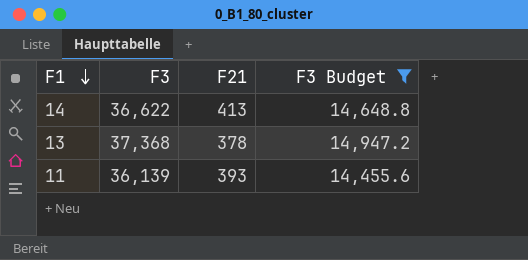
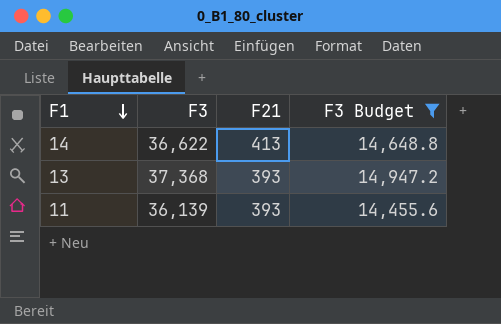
13 | F21: 378 -> 393

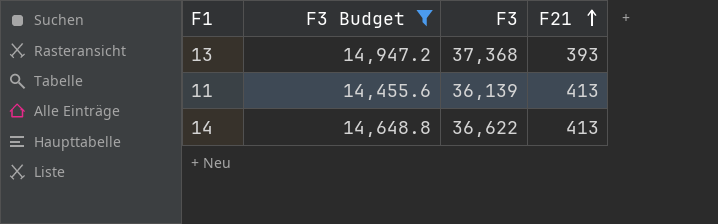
row order: F1 descending -> F21 ascending
column F3 Budget | position: 4 -> 2
11 | F21: 393 -> 413

